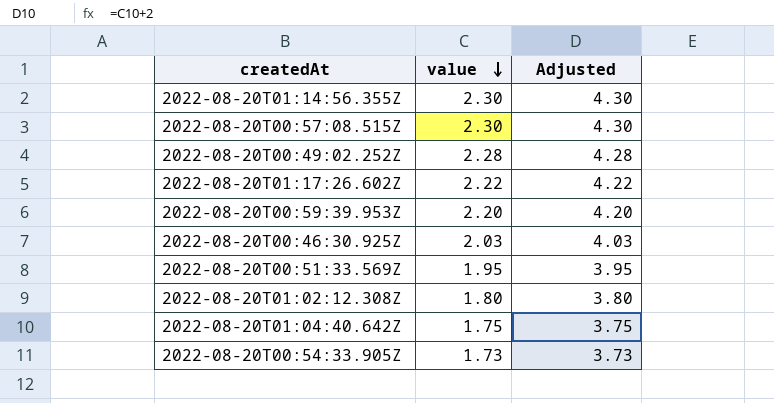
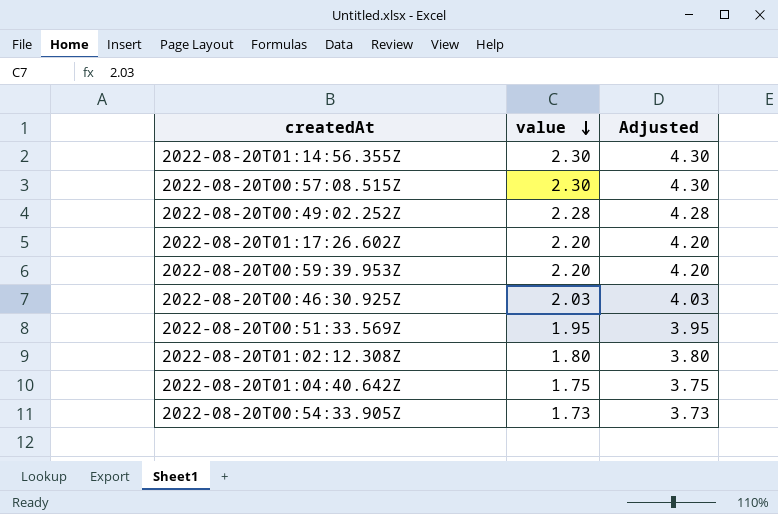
2022-08-20T01:17:26.602Z | value: 2.22 -> 2.20
2022-08-20T01:17:26.602Z | Adjusted: 4.22 -> 4.20

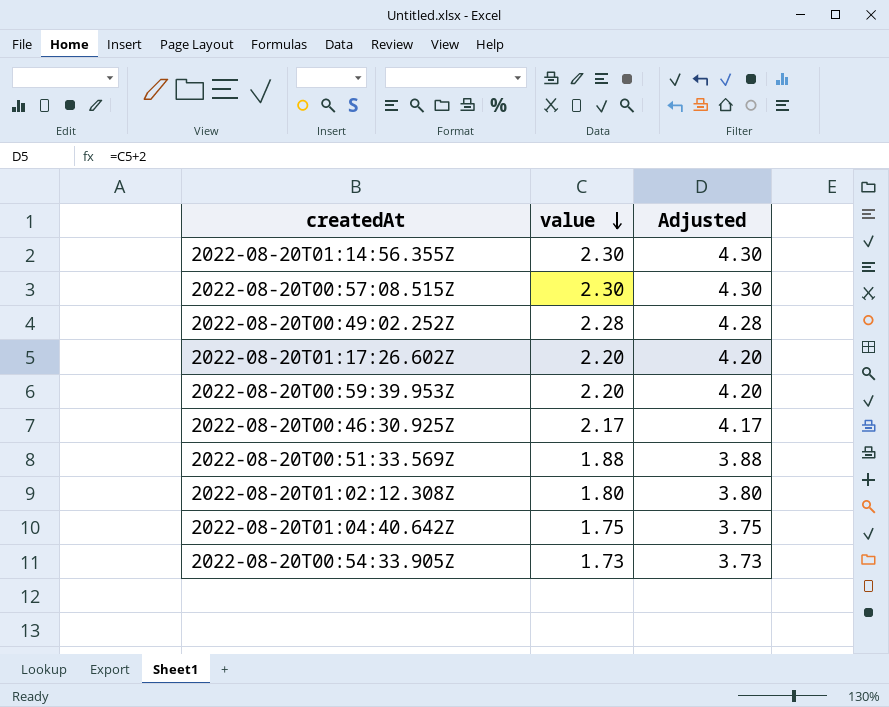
2022-08-20T00:46:30.925Z | value: 2.03 -> 2.17
2022-08-20T00:46:30.925Z | Adjusted: 4.03 -> 4.17
2022-08-20T00:51:33.569Z | value: 1.95 -> 1.88
2022-08-20T00:51:33.569Z | Adjusted: 3.95 -> 3.88

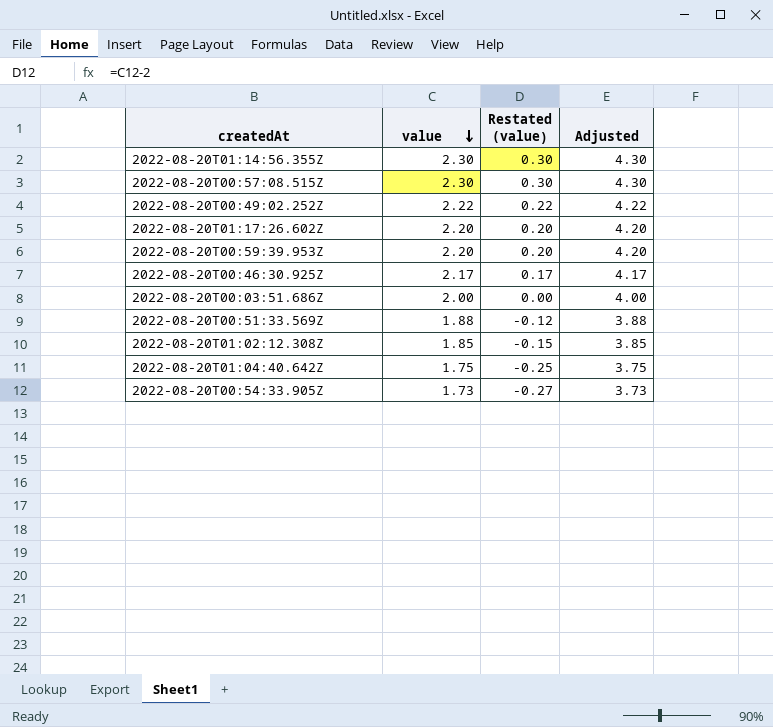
column Restated (value) | formula: none -> [value] - 2
2022-08-20T00:49:02.252Z | value: 2.28 -> 2.22
2022-08-20T00:49:02.252Z | Adjusted: 4.28 -> 4.22
row 2022-08-20T00:03:51.686Z: none -> 2.00 | 0.00 | 4.00
2022-08-20T01:02:12.308Z | value: 1.80 -> 1.85
2022-08-20T01:02:12.308Z | Adjusted: 3.80 -> 3.85

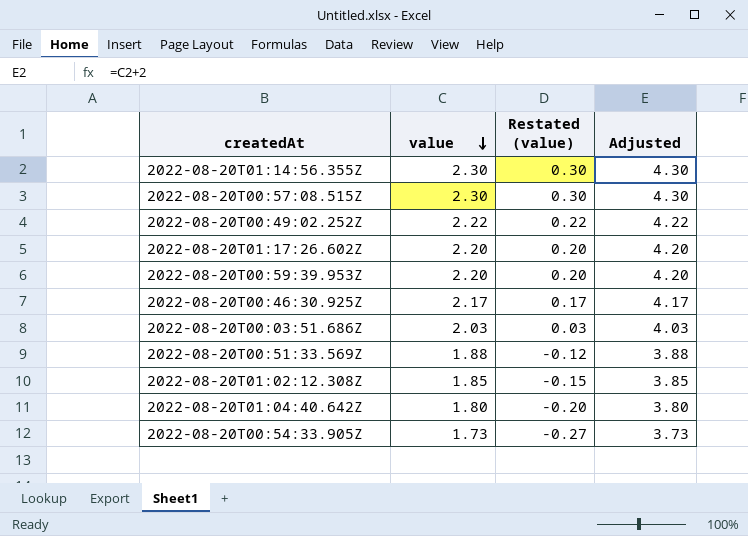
2022-08-20T00:03:51.686Z | value: 2.00 -> 2.03
2022-08-20T00:03:51.686Z | Restated (value): 0.00 -> 0.03
2022-08-20T00:03:51.686Z | Adjusted: 4.00 -> 4.03
2022-08-20T01:04:40.642Z | value: 1.75 -> 1.80
2022-08-20T01:04:40.642Z | Restated (value): -0.25 -> -0.20
2022-08-20T01:04:40.642Z | Adjusted: 3.75 -> 3.80

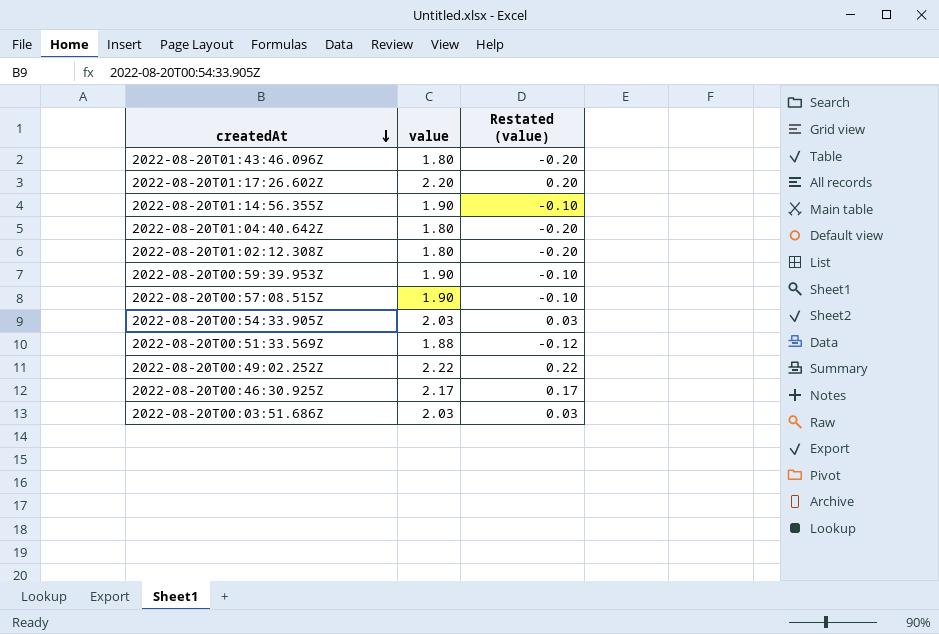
row order: value descending -> createdAt descending
column Adjusted | formula: [value] + 2 -> none
row 2022-08-20T01:43:46.096Z: none -> 1.80 | -0.20
2022-08-20T01:14:56.355Z | value: 2.30 -> 1.90
2022-08-20T01:14:56.355Z | Restated (value): 0.30 -> -0.10
2022-08-20T01:02:12.308Z | value: 1.85 -> 1.80
2022-08-20T01:02:12.308Z | Restated (value): -0.15 -> -0.20
2022-08-20T00:59:39.953Z | value: 2.20 -> 1.90
2022-08-20T00:59:39.953Z | Restated (value): 0.20 -> -0.10
2022-08-20T00:57:08.515Z | value: 2.30 -> 1.90
2022-08-20T00:57:08.515Z | Restated (value): 0.30 -> -0.10
2022-08-20T00:54:33.905Z | value: 1.73 -> 2.03
2022-08-20T00:54:33.905Z | Restated (value): -0.27 -> 0.03

